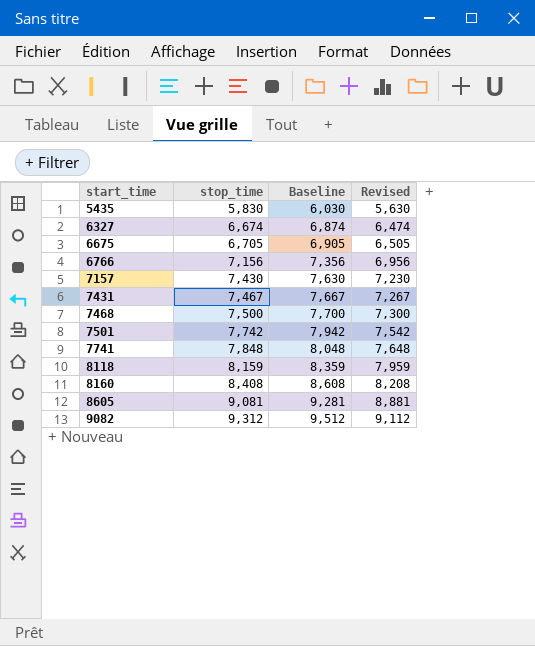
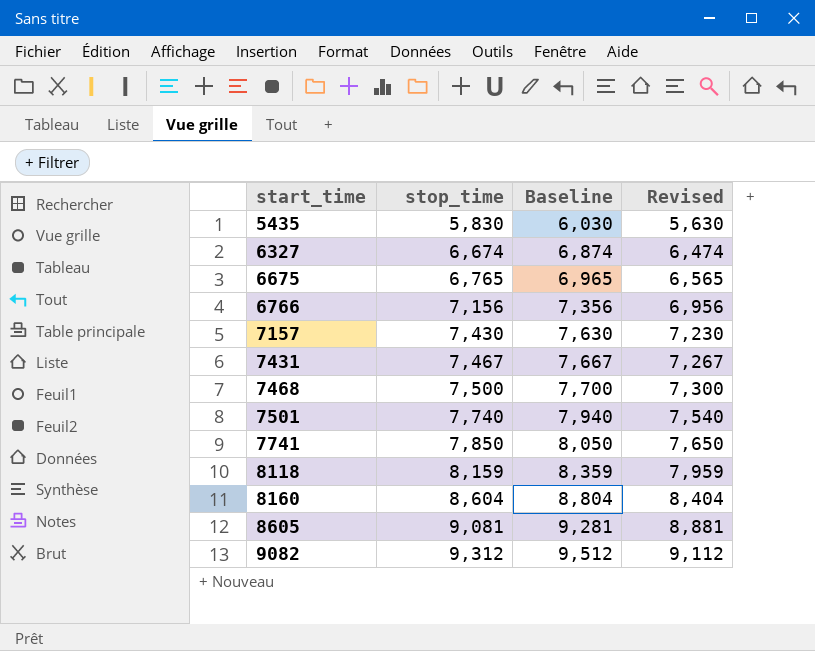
6675 | stop_time: 6,705 -> 6,765
6675 | Baseline: 6,905 -> 6,965
6675 | Revised: 6,505 -> 6,565
7501 | stop_time: 7,742 -> 7,740
7501 | Baseline: 7,942 -> 7,940
7501 | Revised: 7,542 -> 7,540
7741 | stop_time: 7,848 -> 7,850
7741 | Baseline: 8,048 -> 8,050
7741 | Revised: 7,648 -> 7,650
8160 | stop_time: 8,408 -> 8,604
8160 | Baseline: 8,608 -> 8,804
8160 | Revised: 8,208 -> 8,404

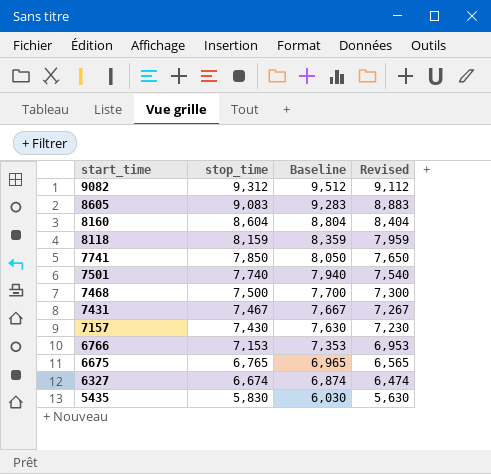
row order: start_time ascending -> start_time descending
8605 | stop_time: 9,081 -> 9,083
8605 | Baseline: 9,281 -> 9,283
8605 | Revised: 8,881 -> 8,883
6766 | stop_time: 7,156 -> 7,153
6766 | Baseline: 7,356 -> 7,353
6766 | Revised: 6,956 -> 6,953

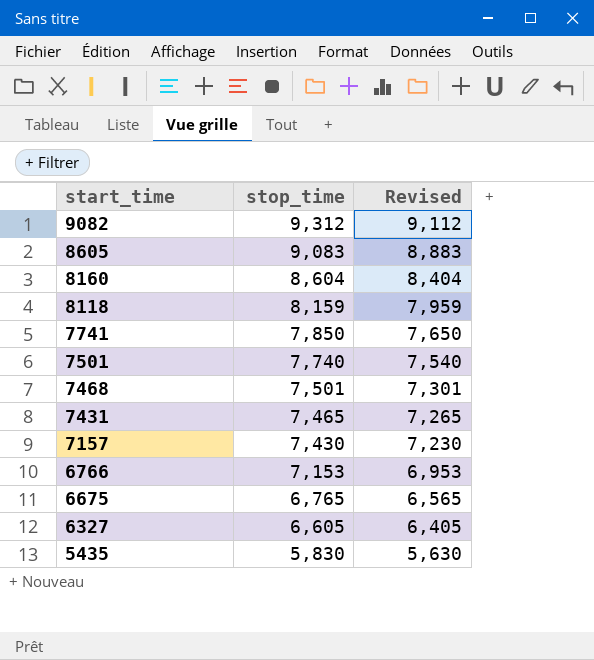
column Baseline | formula: [stop_time] + 200 -> none
7468 | stop_time: 7,500 -> 7,501
7468 | Revised: 7,300 -> 7,301
7431 | stop_time: 7,467 -> 7,465
7431 | Revised: 7,267 -> 7,265
6327 | stop_time: 6,674 -> 6,605
6327 | Revised: 6,474 -> 6,405

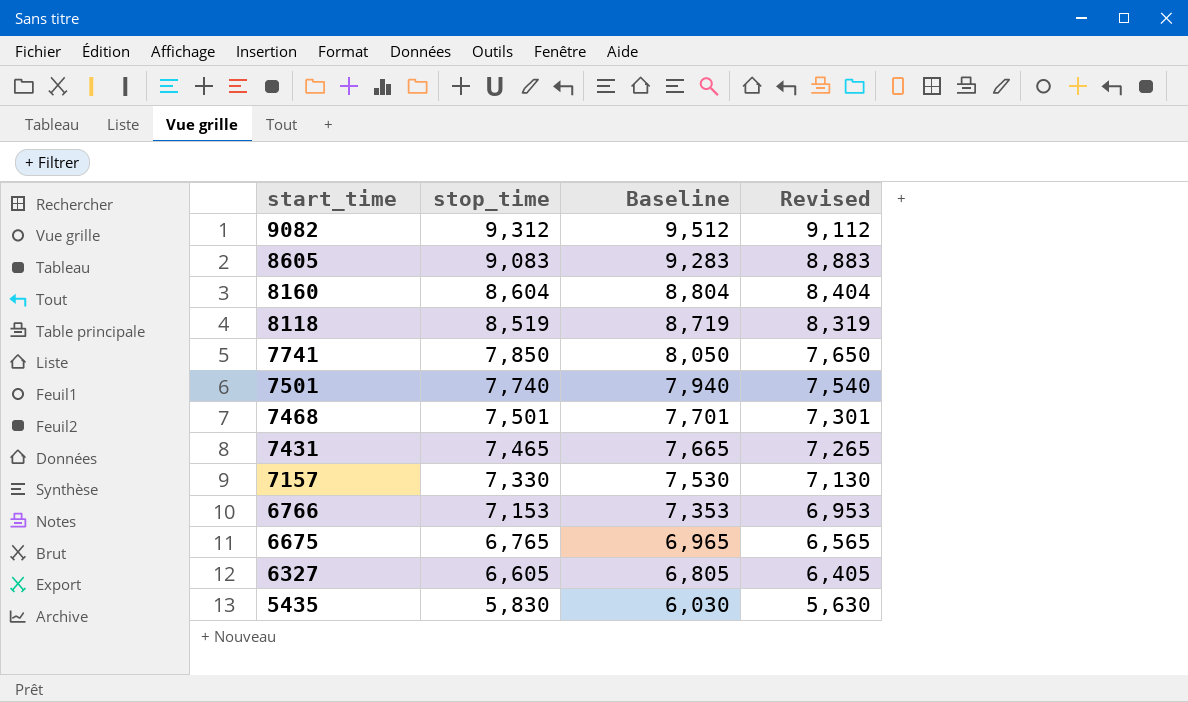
column Baseline | formula: none -> [stop_time] + 200
8118 | stop_time: 8,159 -> 8,519
8118 | Revised: 7,959 -> 8,319
7157 | stop_time: 7,430 -> 7,330
7157 | Revised: 7,230 -> 7,130

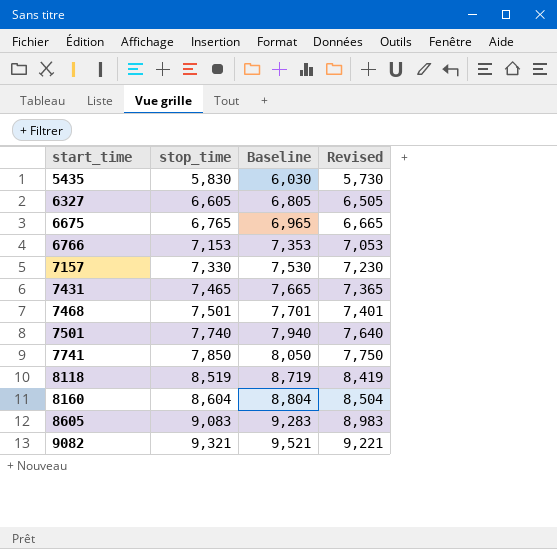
row order: start_time descending -> start_time ascending
column Revised | formula: [stop_time] - 200 -> [stop_time] - 100
9082 | stop_time: 9,312 -> 9,321
9082 | Baseline: 9,512 -> 9,521

